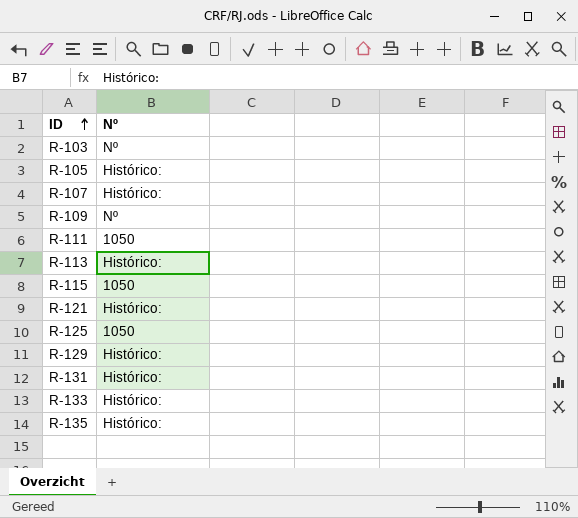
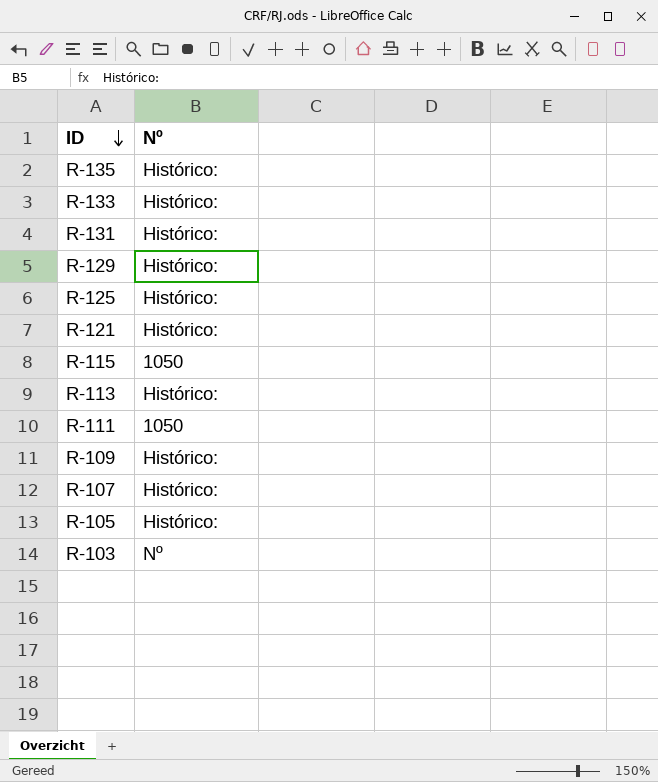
row order: ID ascending -> ID descending
R-125 | Nº: 1050 -> Histórico:
R-109 | Nº: Nº -> Histórico:

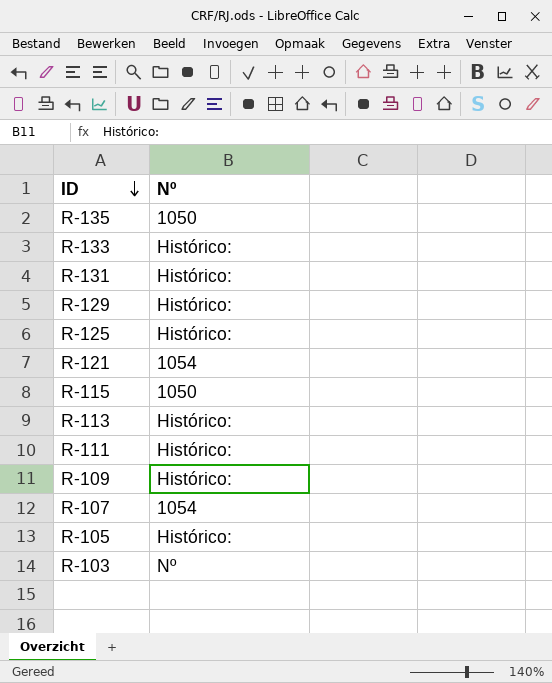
R-135 | Nº: Histórico: -> 1050
R-121 | Nº: Histórico: -> 1054
R-111 | Nº: 1050 -> Histórico:
R-107 | Nº: Histórico: -> 1054

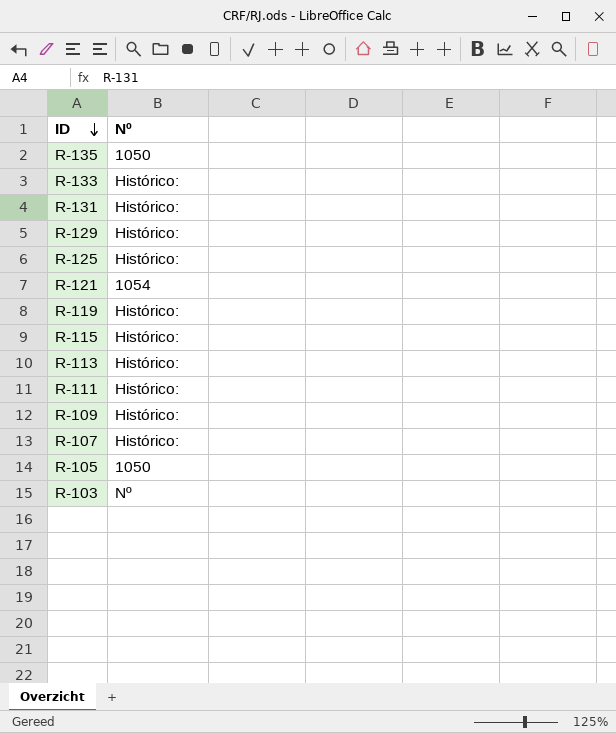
row R-119: none -> Histórico:
R-115 | Nº: 1050 -> Histórico:
R-107 | Nº: 1054 -> Histórico:
R-105 | Nº: Histórico: -> 1050

